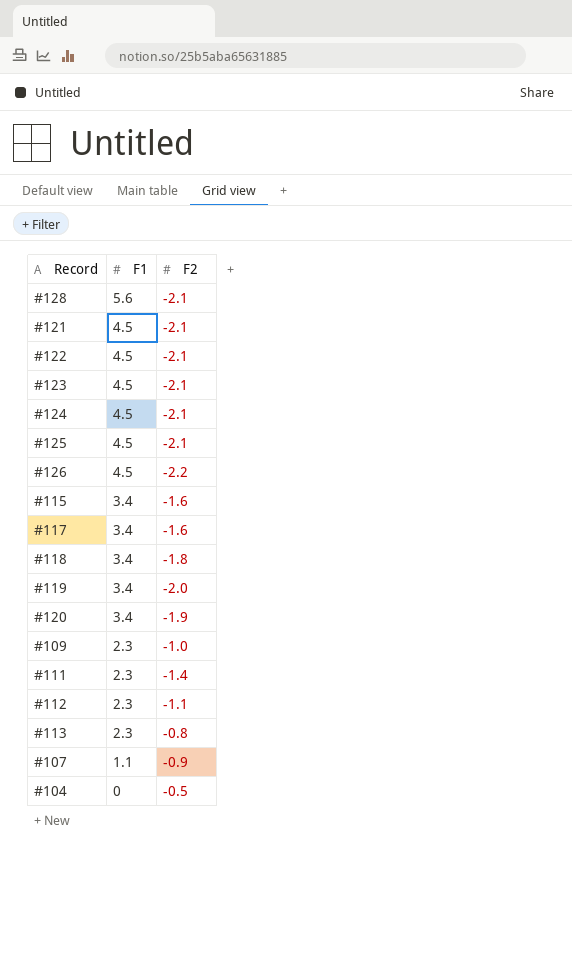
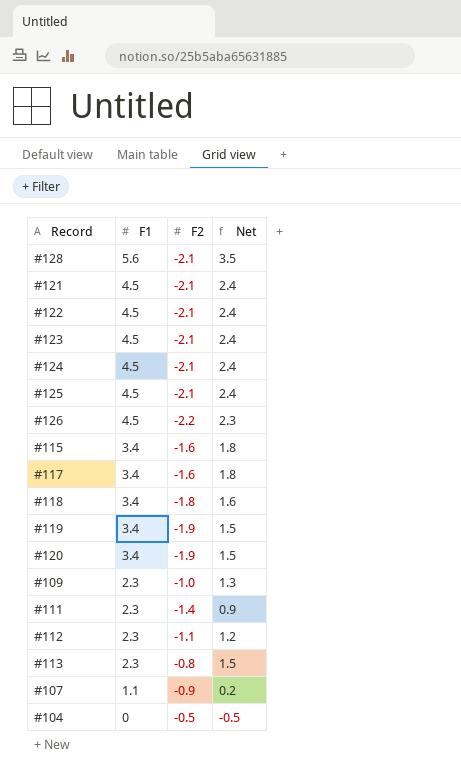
column Net | formula: none -> [F1] + [F2]
#119 | F2: -2.0 -> -1.9

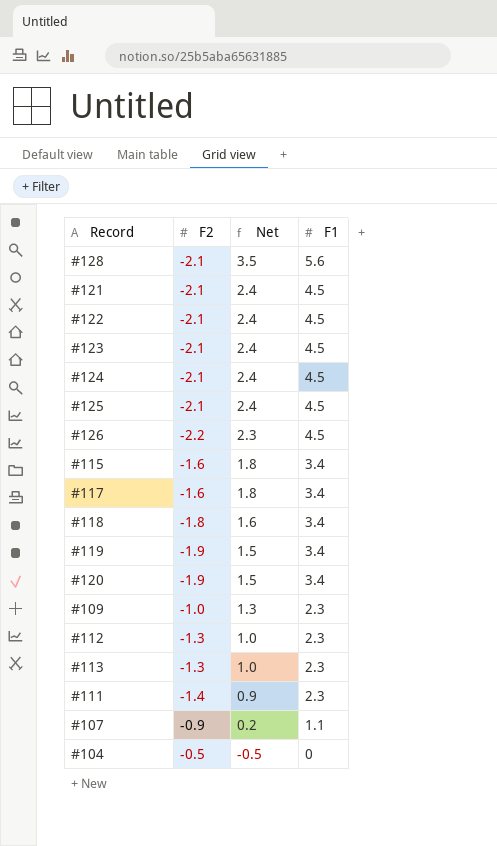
row order: F1 descending -> Net descending
column F1 | position: 2 -> 4
#112 | F2: -1.1 -> -1.3
#112 | Net: 1.2 -> 1.0
#113 | F2: -0.8 -> -1.3
#113 | Net: 1.5 -> 1.0

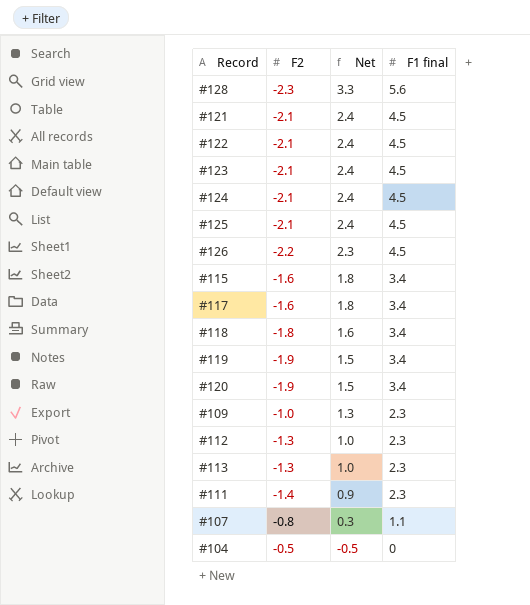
column name: F1 -> F1 final
#128 | F2: -2.1 -> -2.3
#128 | Net: 3.5 -> 3.3
#107 | F2: -0.9 -> -0.8
#107 | Net: 0.2 -> 0.3

